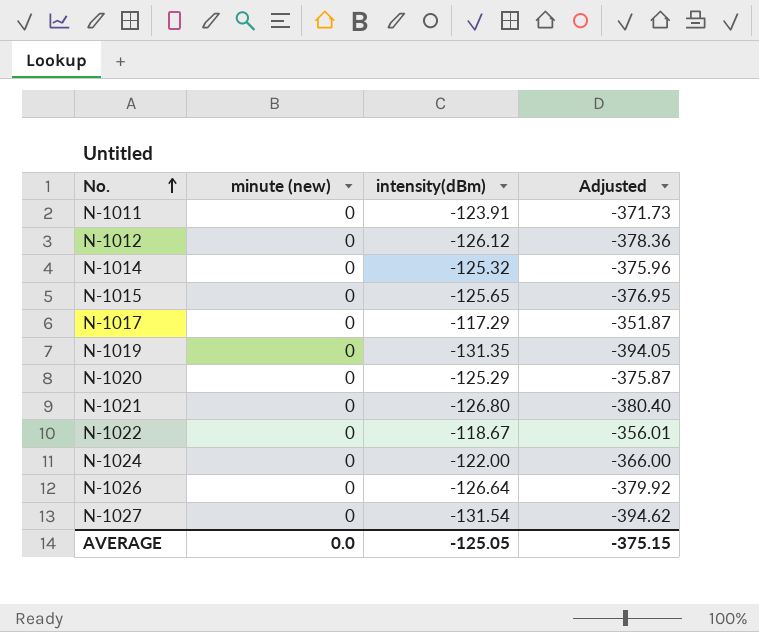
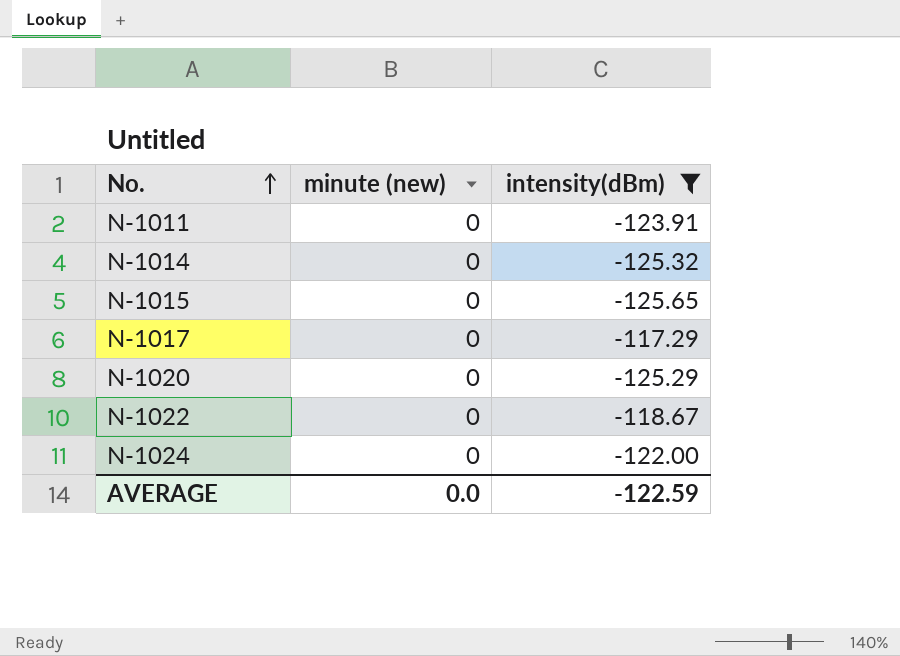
filter: none -> intensity(dBm) >= -125.65
column Adjusted | formula: [intensity(dBm)] * 3 -> none
AVERAGE | intensity(dBm): -125.05 -> -122.59

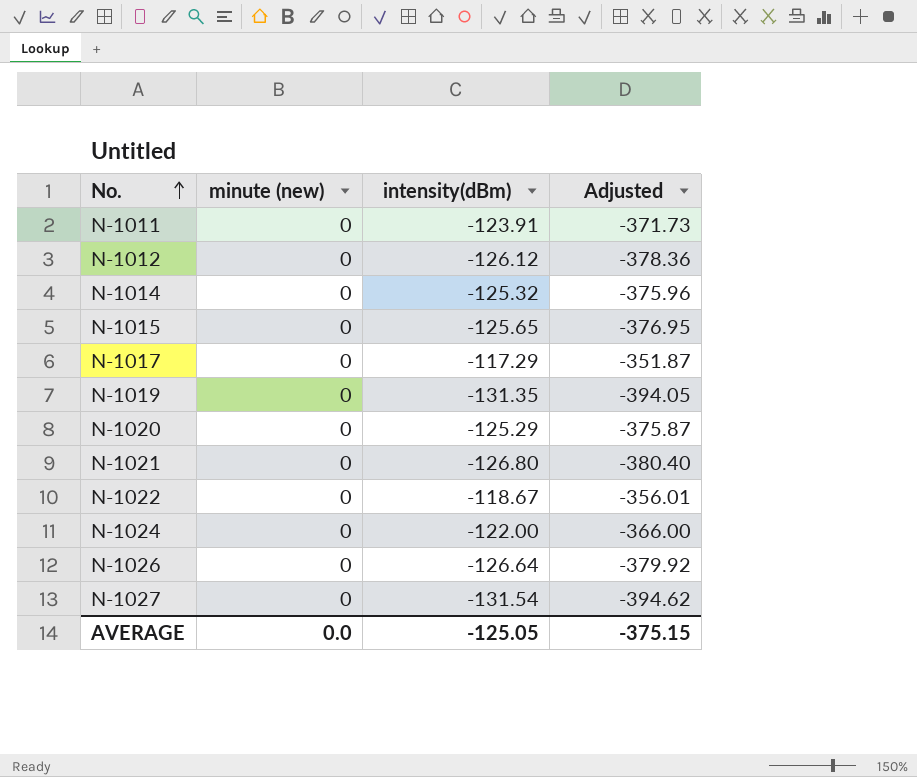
filter: intensity(dBm) >= -125.65 -> none
column Adjusted | formula: none -> [intensity(dBm)] * 3
AVERAGE | intensity(dBm): -122.59 -> -125.05

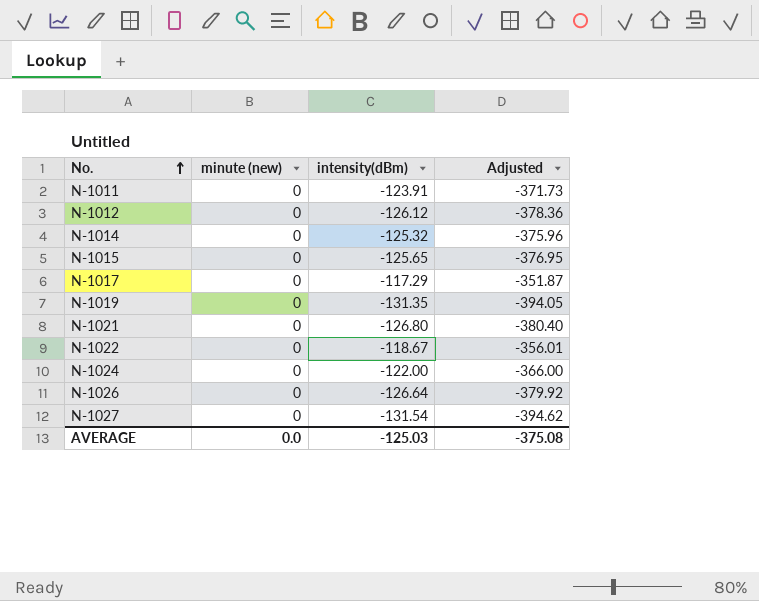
row N-1020: 0 | -125.29 | -375.87 -> none
AVERAGE | intensity(dBm): -125.05 -> -125.03
AVERAGE | Adjusted: -375.15 -> -375.08

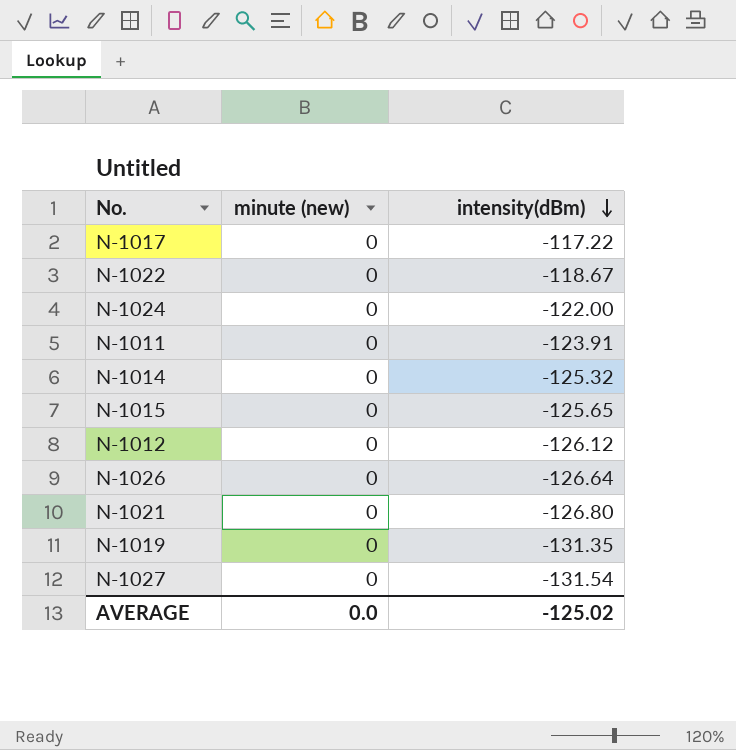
row order: No. ascending -> intensity(dBm) descending
column Adjusted | formula: [intensity(dBm)] * 3 -> none
N-1017 | intensity(dBm): -117.29 -> -117.22
AVERAGE | intensity(dBm): -125.03 -> -125.02

